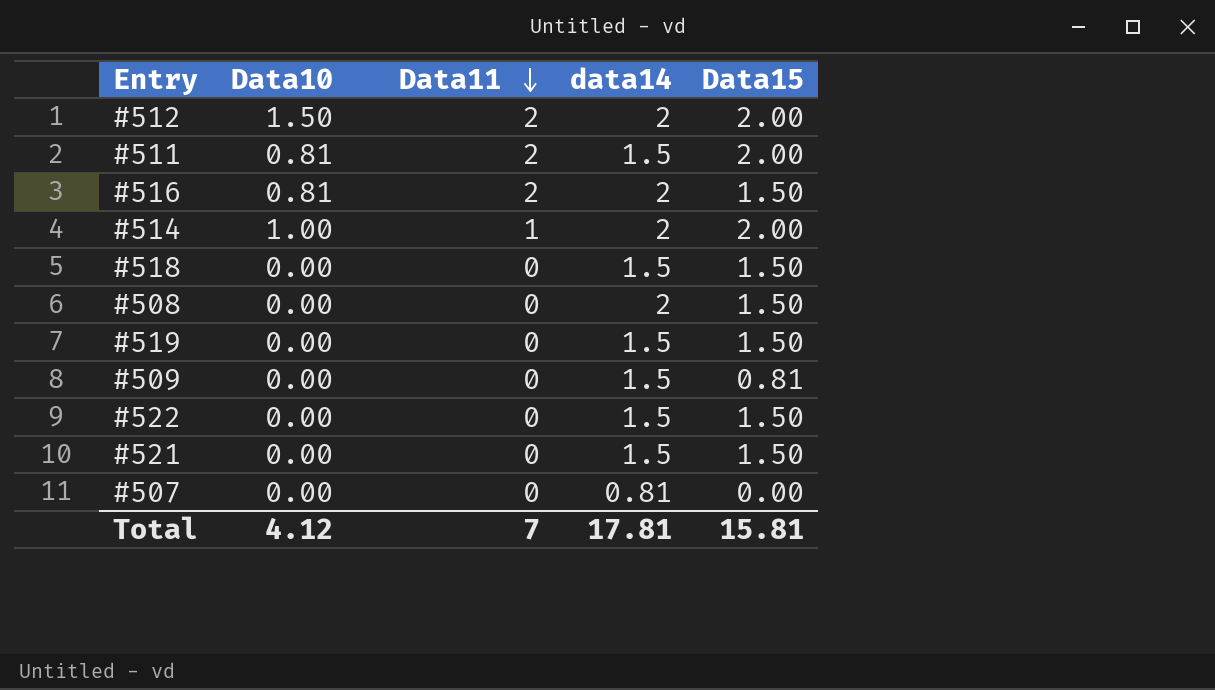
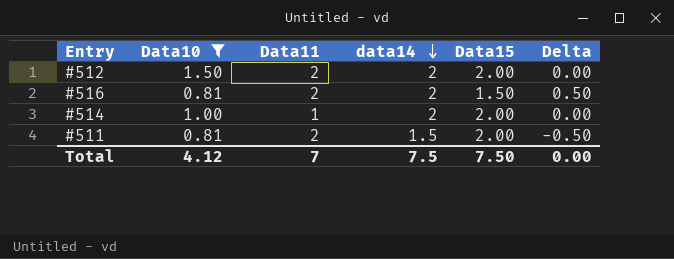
filter: none -> Data10 != 0.00
row order: Data11 descending -> data14 descending
column Delta | formula: none -> [data14] - [Data15]
Total | data14: 17.81 -> 7.5
Total | Data15: 15.81 -> 7.50

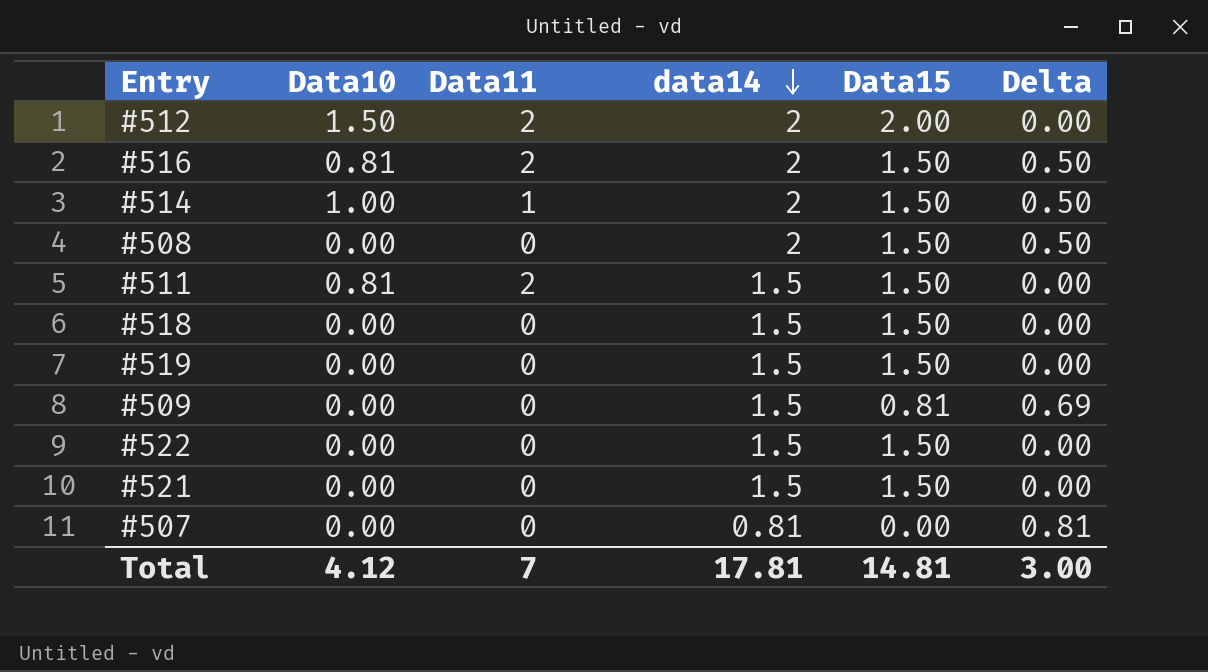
filter: Data10 != 0.00 -> none
#514 | Data15: 2.00 -> 1.50
#514 | Delta: 0.00 -> 0.50
#511 | Data15: 2.00 -> 1.50
#511 | Delta: -0.50 -> 0.00
Total | data14: 7.5 -> 17.81
Total | Data15: 7.50 -> 14.81
Total | Delta: 0.00 -> 3.00

